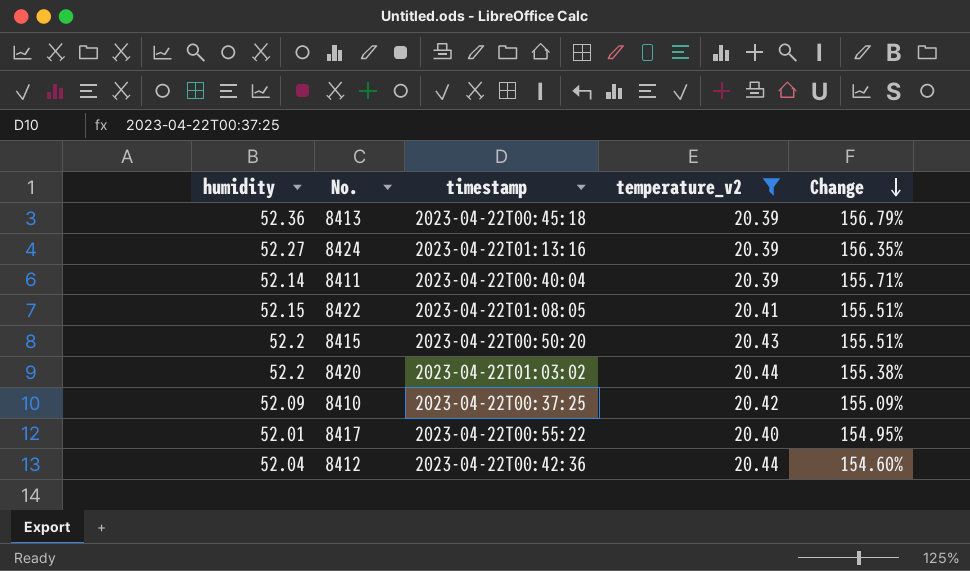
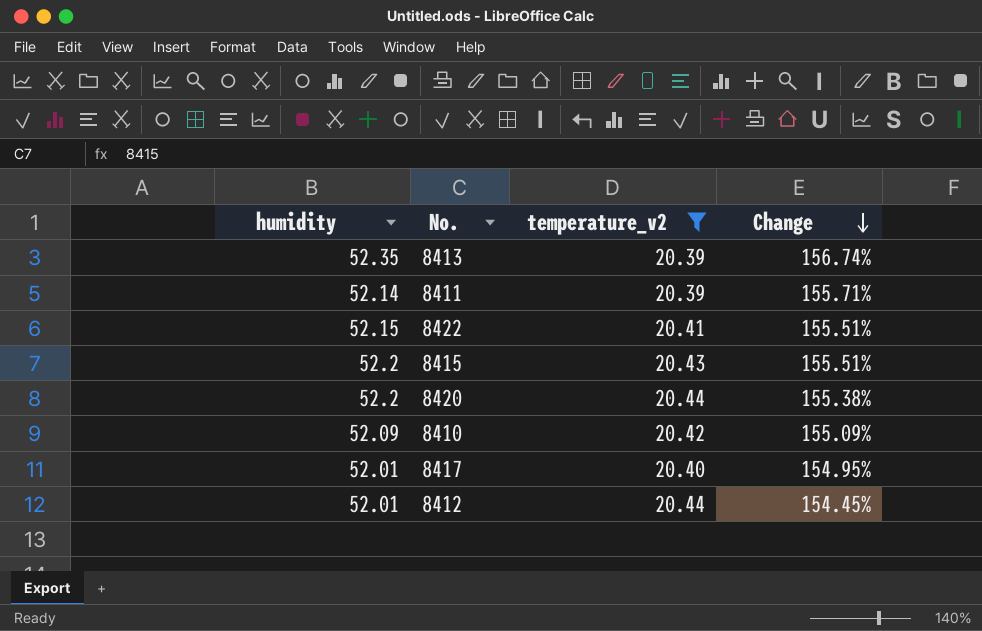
column timestamp | position: 3 -> none
row 8424: 52.27 | 2023-04-22T01:13:16 | 20.39 | 156.35% -> none
8413 | humidity: 52.36 -> 52.35
8413 | Change: 156.79% -> 156.74%
8412 | humidity: 52.04 -> 52.01
8412 | Change: 154.60% -> 154.45%

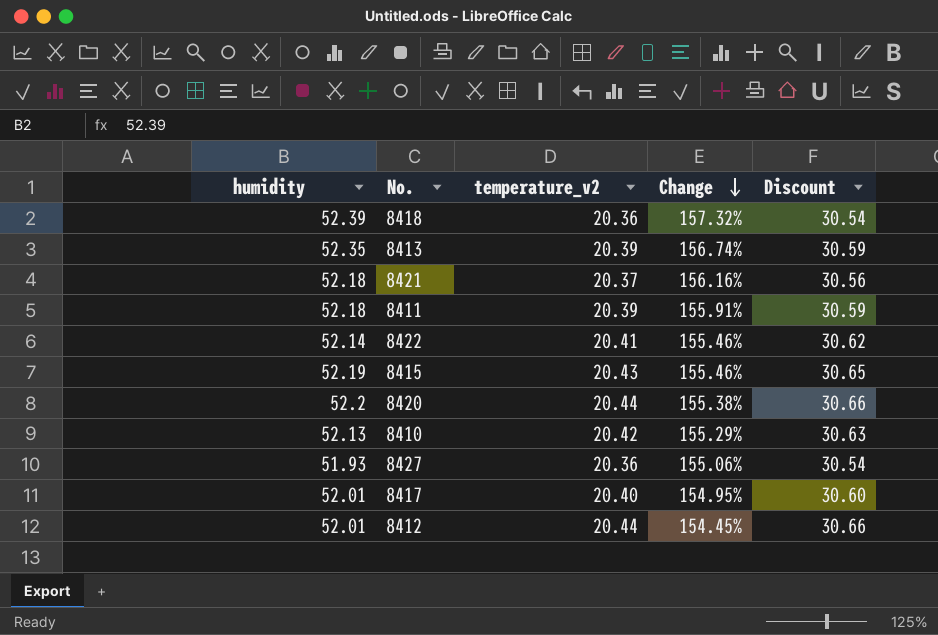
filter: temperature_v2 >= 20.39 -> none
column Discount | formula: none -> [temperature_v2] * 1.5
8411 | humidity: 52.14 -> 52.18
8411 | Change: 155.71% -> 155.91%
8422 | humidity: 52.15 -> 52.14
8422 | Change: 155.51% -> 155.46%
8415 | humidity: 52.2 -> 52.19
8415 | Change: 155.51% -> 155.46%
8410 | humidity: 52.09 -> 52.13
8410 | Change: 155.09% -> 155.29%

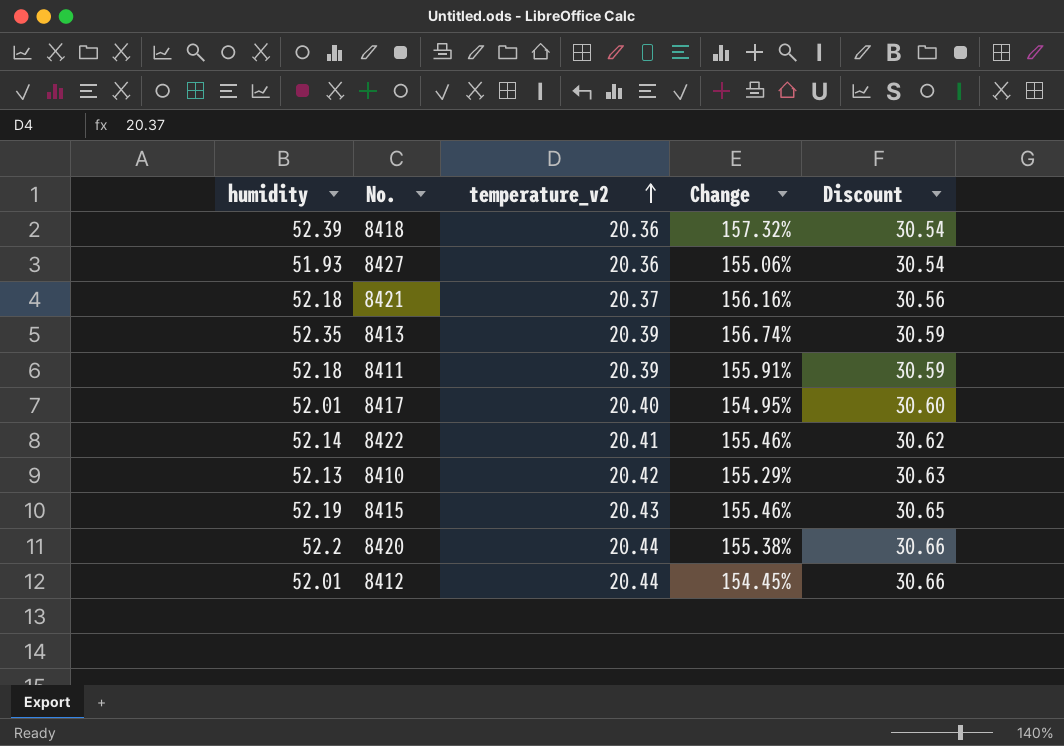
row order: Change descending -> temperature_v2 ascending

